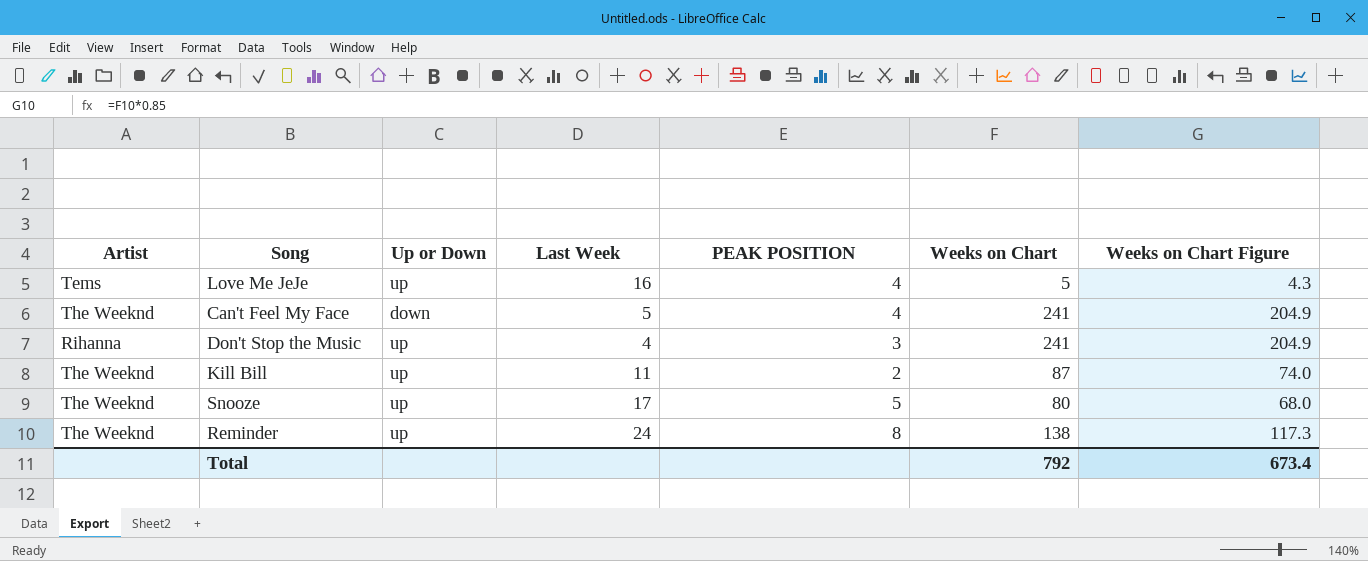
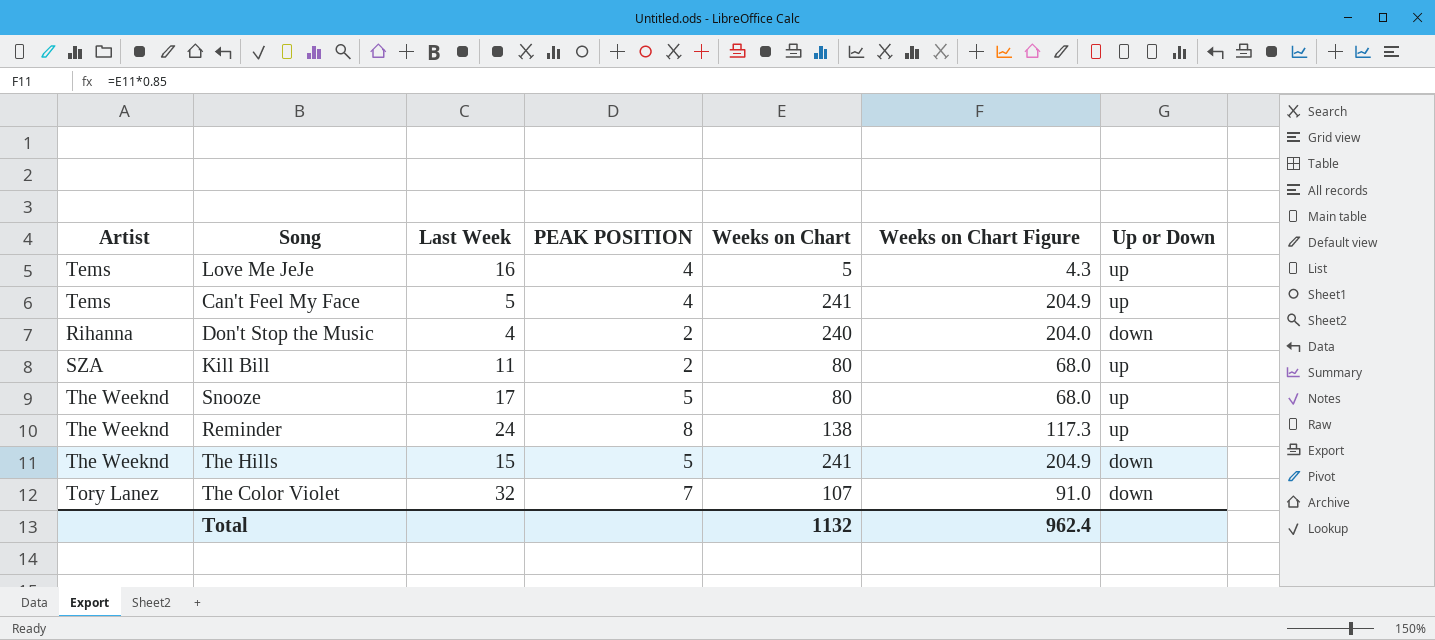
column Up or Down | position: 3 -> 7
Can't Feel My Face | Artist: The Weeknd -> Tems
Can't Feel My Face | Up or Down: down -> up
Don't Stop the Music | PEAK POSITION: 3 -> 2
Don't Stop the Music | Weeks on Chart: 241 -> 240
Don't Stop the Music | Weeks on Chart Figure: 204.9 -> 204.0
Don't Stop the Music | Up or Down: up -> down
Kill Bill | Artist: The Weeknd -> SZA
Kill Bill | Weeks on Chart: 87 -> 80
Kill Bill | Weeks on Chart Figure: 74.0 -> 68.0
row The Hills: none -> The Weeknd | 15 | 5 | 241 | 204.9 | down
row The Color Violet: none -> Tory Lanez | 32 | 7 | 107 | 91.0 | down
Total | Weeks on Chart: 792 -> 1132
Total | Weeks on Chart Figure: 673.4 -> 962.4

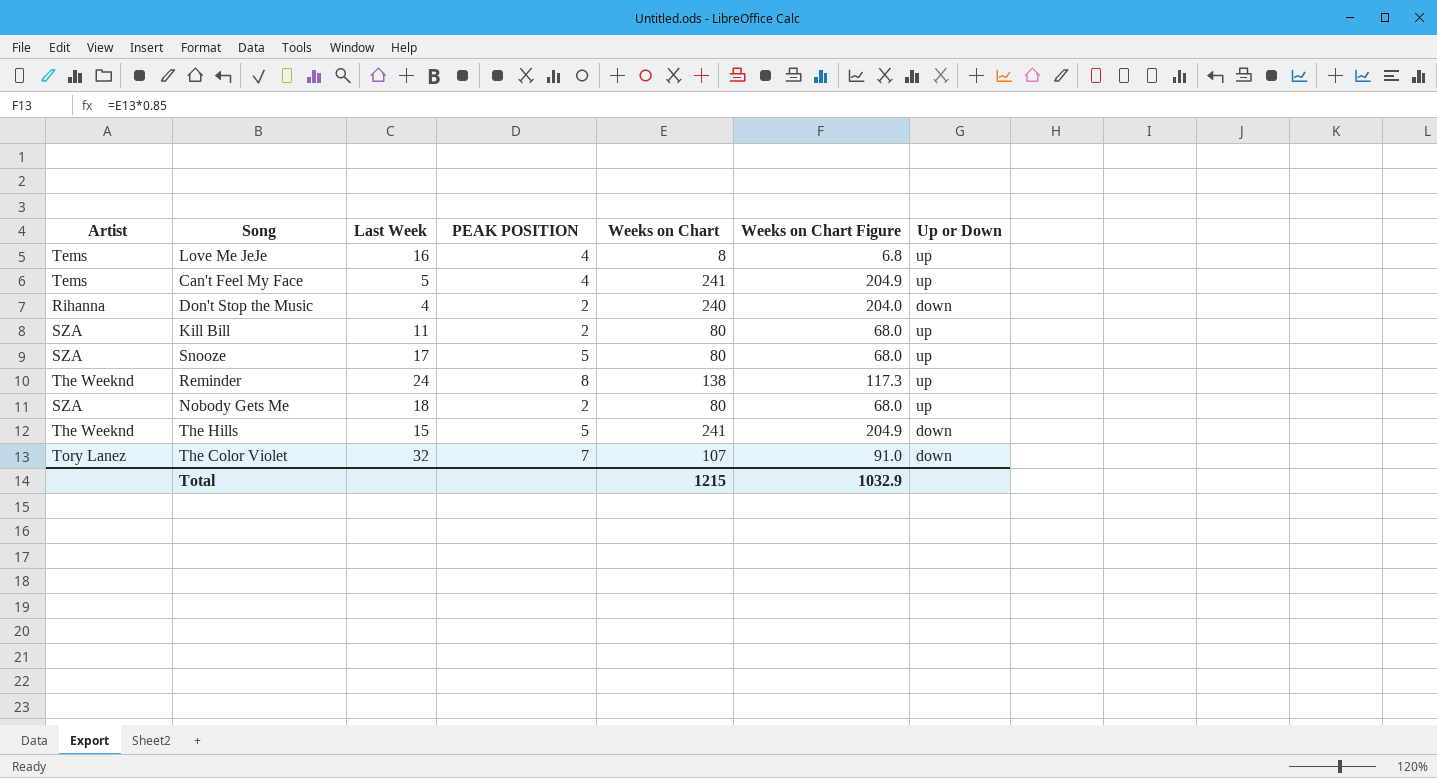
Love Me JeJe | Weeks on Chart: 5 -> 8
Love Me JeJe | Weeks on Chart Figure: 4.3 -> 6.8
Snooze | Artist: The Weeknd -> SZA
row Nobody Gets Me: none -> SZA | 18 | 2 | 80 | 68.0 | up
Total | Weeks on Chart: 1132 -> 1215
Total | Weeks on Chart Figure: 962.4 -> 1032.9

